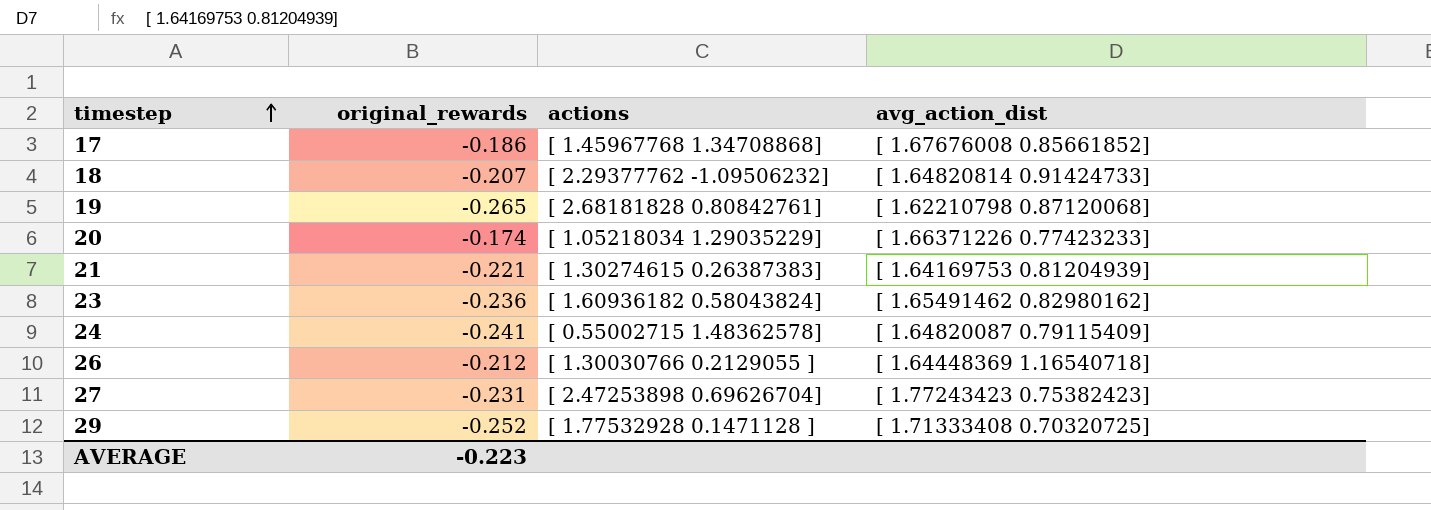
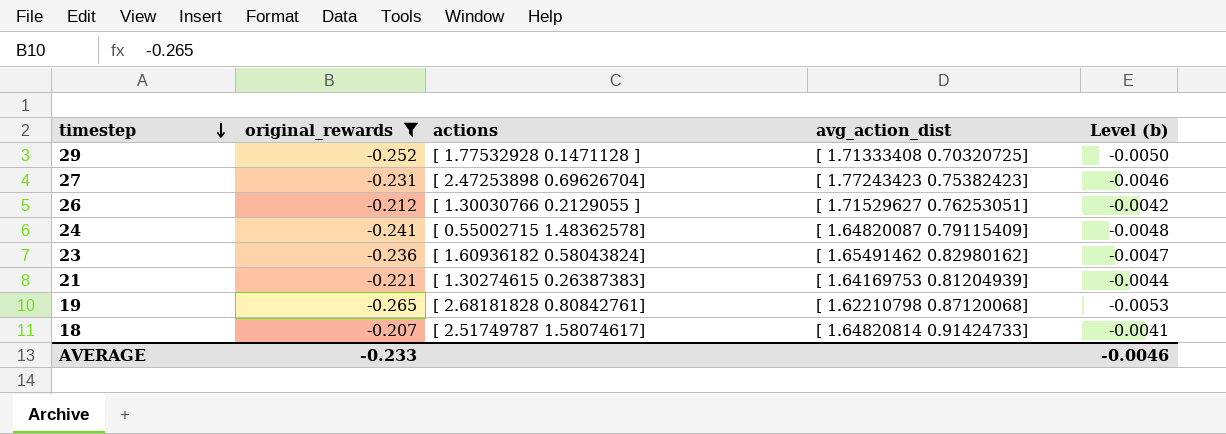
filter: none -> original_rewards <= -0.207
row order: timestep ascending -> timestep descending
column Level (b) | formula: none -> [original_rewards] * 0.02
26 | avg_action_dist: [ 1.64448369 1.16540718] -> [ 1.71529627 0.76253051]
18 | actions: [ 2.29377762 -1.09506232] -> [ 2.51749787 1.58074617]
AVERAGE | original_rewards: -0.223 -> -0.233

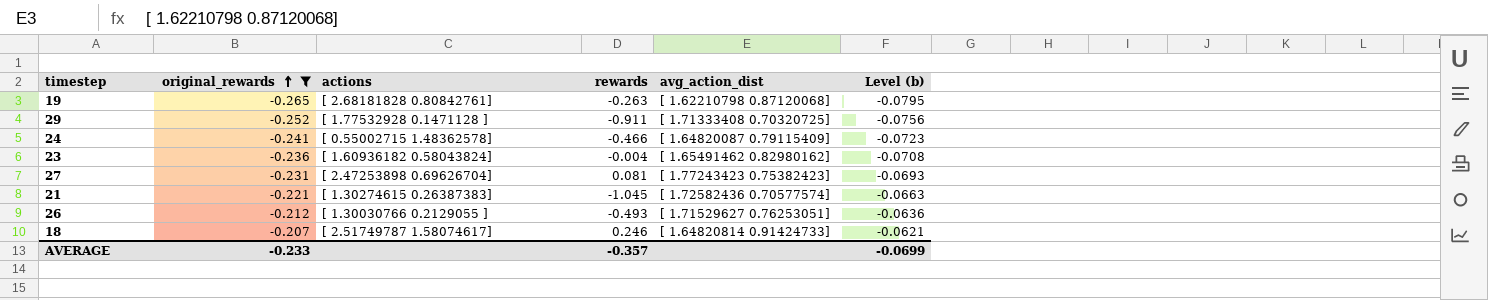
row order: timestep descending -> original_rewards ascending
column rewards | position: none -> 4
column Level (b) | formula: [original_rewards] * 0.02 -> [original_rewards] * 0.3
21 | avg_action_dist: [ 1.64169753 0.81204939] -> [ 1.72582436 0.70577574]
AVERAGE | Level (b): -0.0046 -> -0.0699

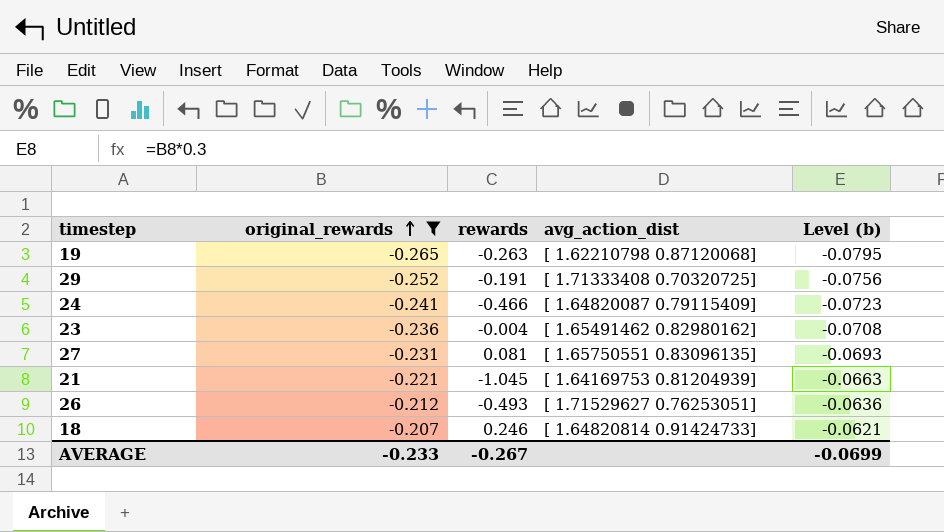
column actions | position: 3 -> none
29 | rewards: -0.911 -> -0.191
27 | avg_action_dist: [ 1.77243423 0.75382423] -> [ 1.65750551 0.83096135]
21 | avg_action_dist: [ 1.72582436 0.70577574] -> [ 1.64169753 0.81204939]
AVERAGE | rewards: -0.357 -> -0.267

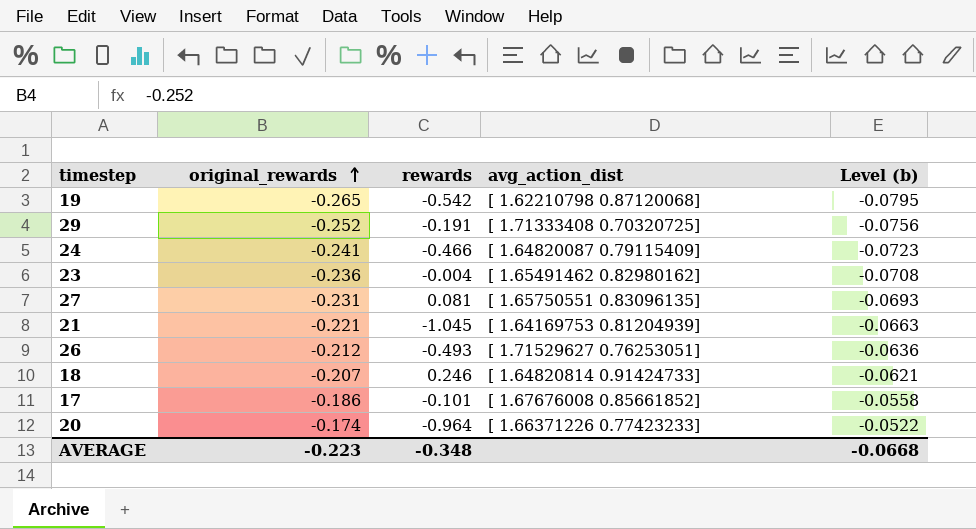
filter: original_rewards <= -0.207 -> none
19 | rewards: -0.263 -> -0.542
AVERAGE | original_rewards: -0.233 -> -0.223
AVERAGE | rewards: -0.267 -> -0.348
AVERAGE | Level (b): -0.0699 -> -0.0668

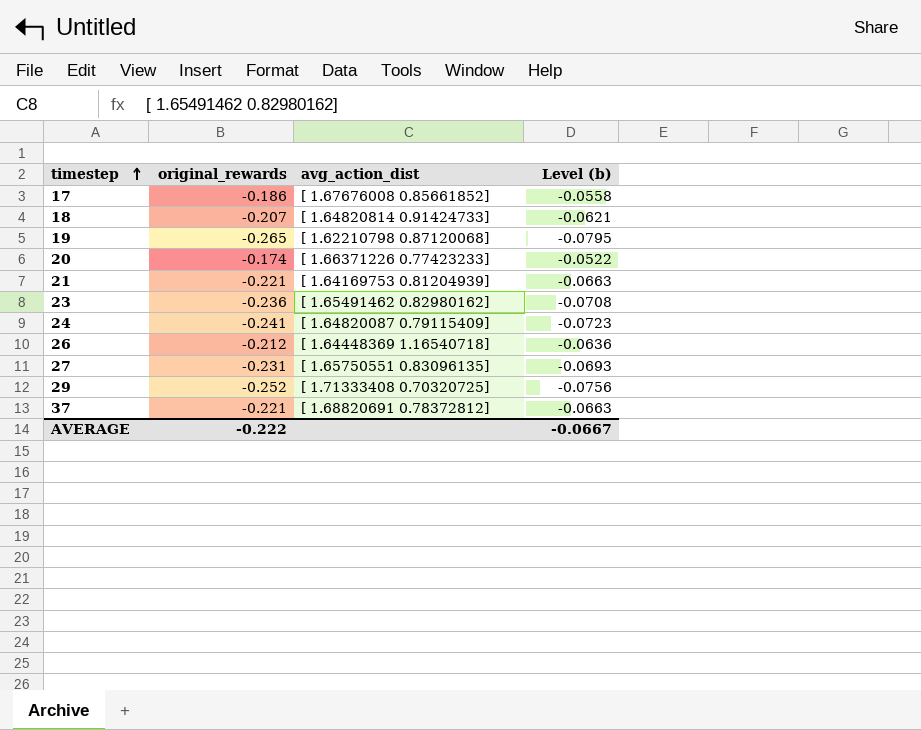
row order: original_rewards ascending -> timestep ascending
column rewards | position: 3 -> none
26 | avg_action_dist: [ 1.71529627 0.76253051] -> [ 1.64448369 1.16540718]
row 37: none -> -0.221 | [ 1.68820691 0.78372812] | -0.0663
AVERAGE | original_rewards: -0.223 -> -0.222
AVERAGE | Level (b): -0.0668 -> -0.0667

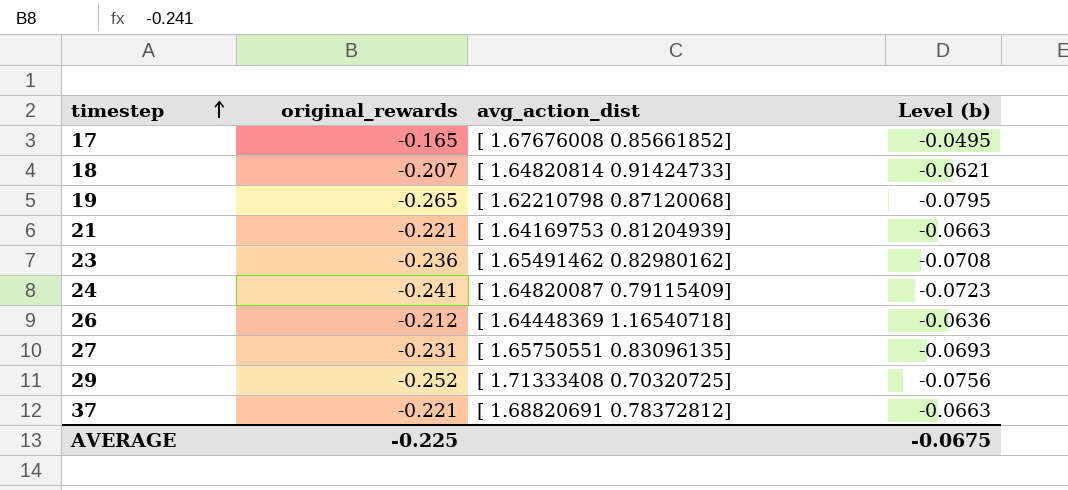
row 20: -0.174 | [ 1.66371226 0.77423233] | -0.0522 -> none
17 | original_rewards: -0.186 -> -0.165
17 | Level (b): -0.0558 -> -0.0495
AVERAGE | original_rewards: -0.222 -> -0.225
AVERAGE | Level (b): -0.0667 -> -0.0675

